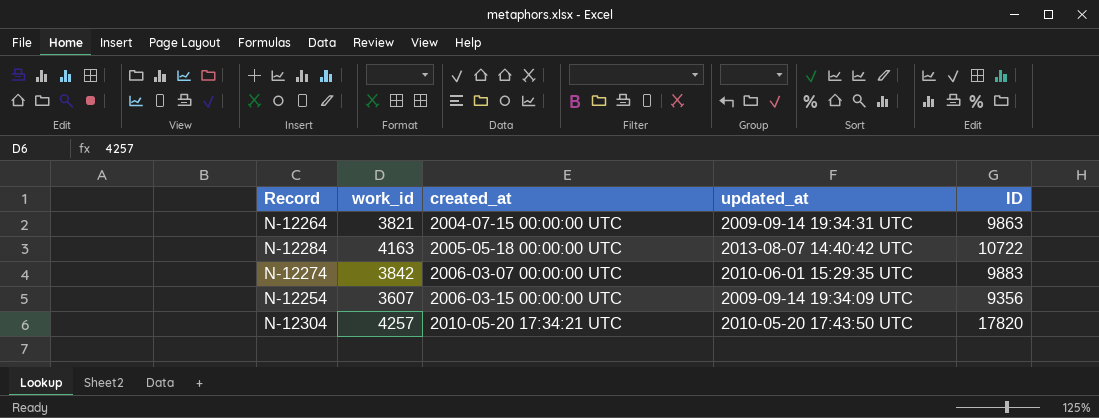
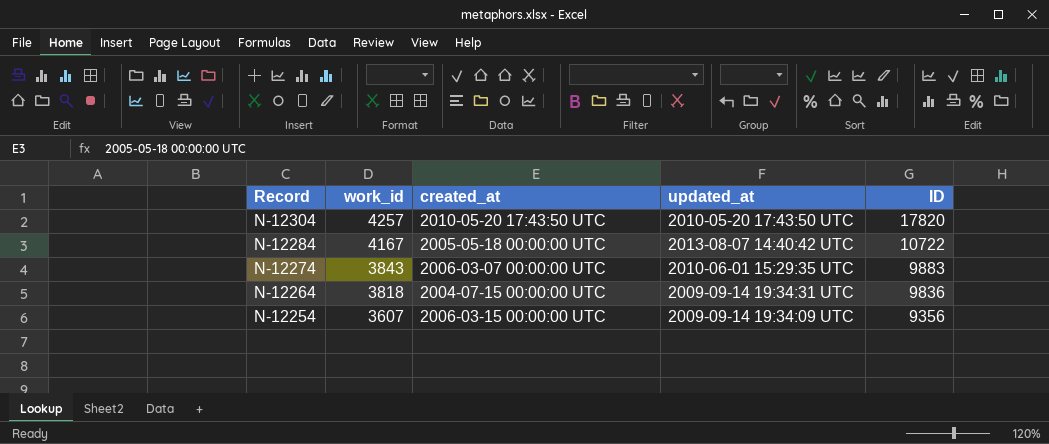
row order: created_at ascending -> Record descending
N-12304 | created_at: 2010-05-20 17:34:21 UTC -> 2010-05-20 17:43:50 UTC
N-12284 | work_id: 4163 -> 4167
N-12274 | work_id: 3842 -> 3843
N-12264 | work_id: 3821 -> 3818
N-12264 | ID: 9863 -> 9836

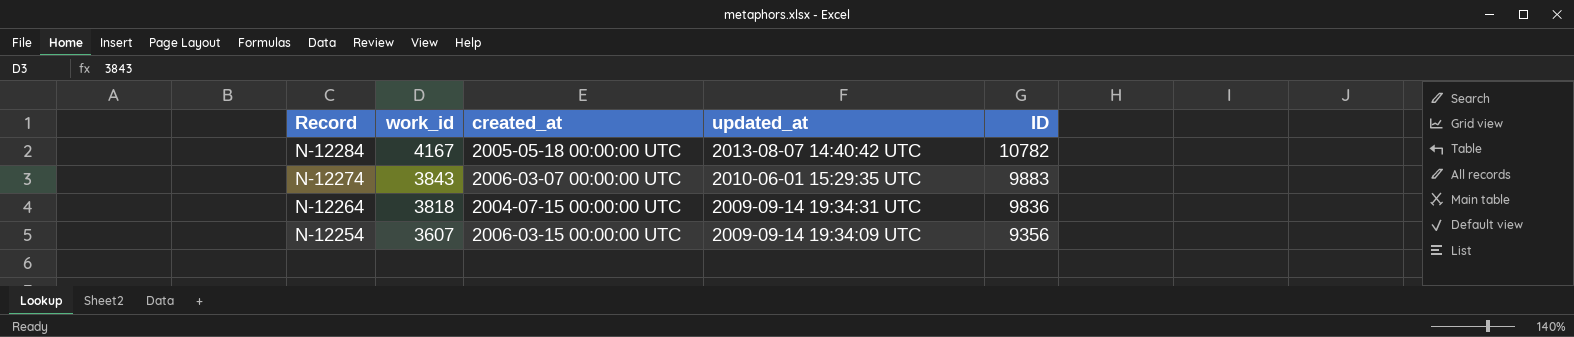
row N-12304: 4257 | 2010-05-20 17:43:50 UTC | 2010-05-20 17:43:50 UTC | 17820 -> none
N-12284 | ID: 10722 -> 10782

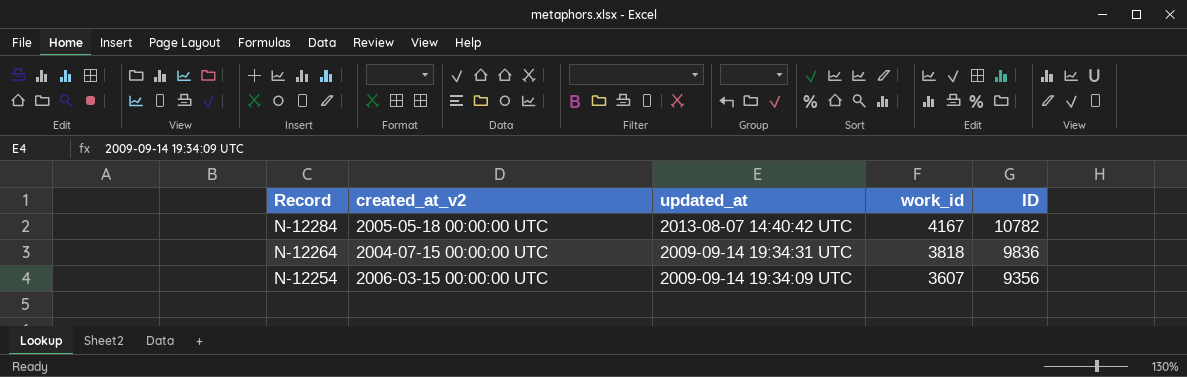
column name: created_at -> created_at_v2
column work_id | position: 2 -> 4
row N-12274: 3843 | 2006-03-07 00:00:00 UTC | 2010-06-01 15:29:35 UTC | 9883 -> none

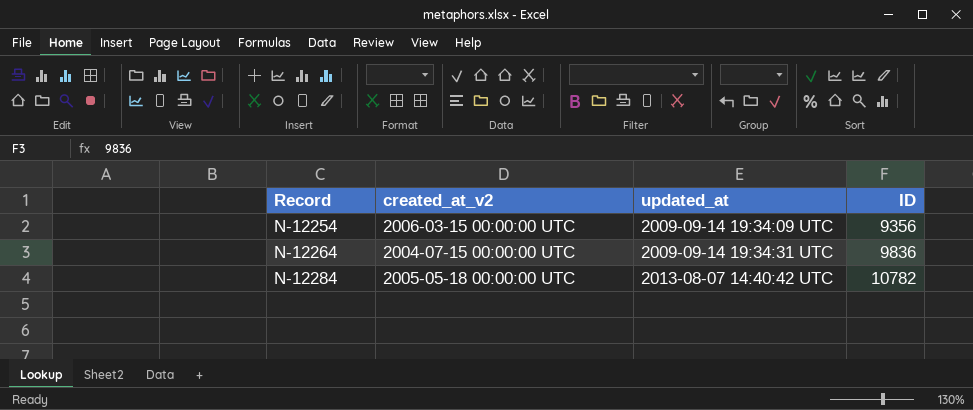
row order: Record descending -> Record ascending
column work_id | position: 4 -> none

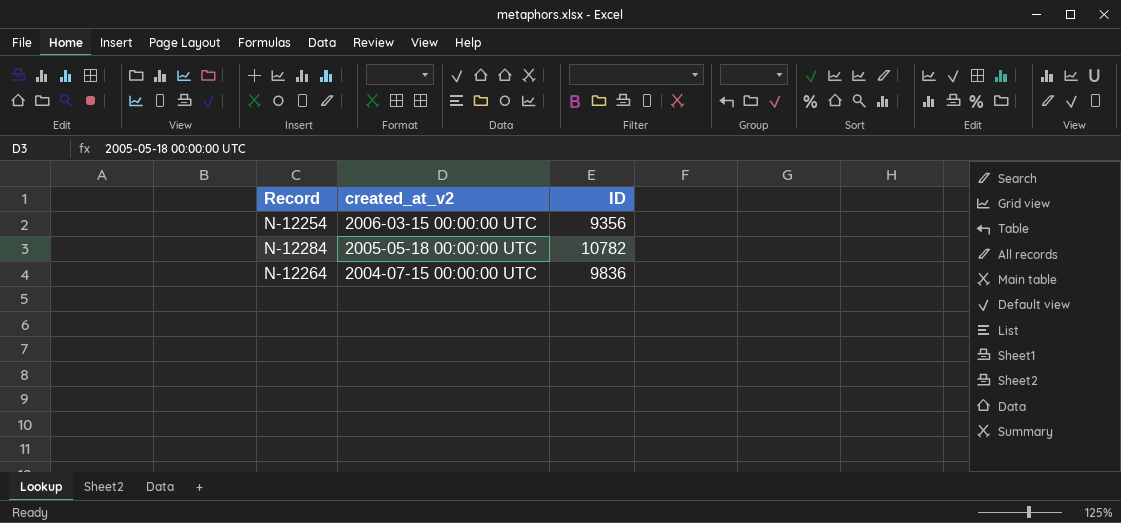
row order: Record ascending -> created_at_v2 descending
column updated_at | position: 3 -> none

